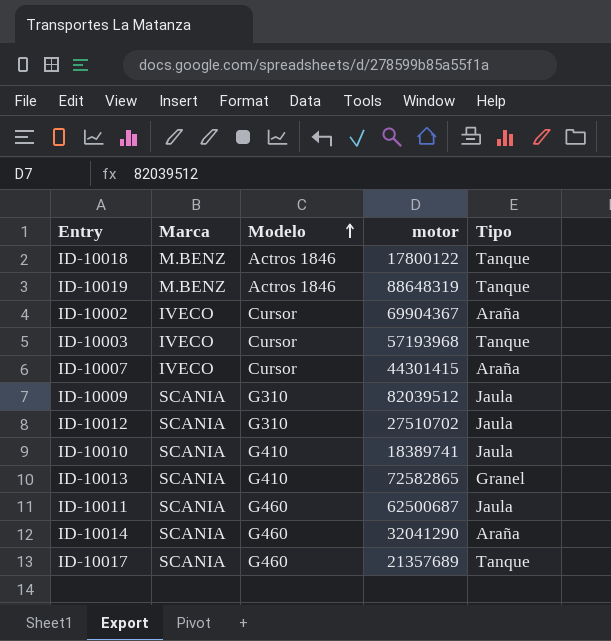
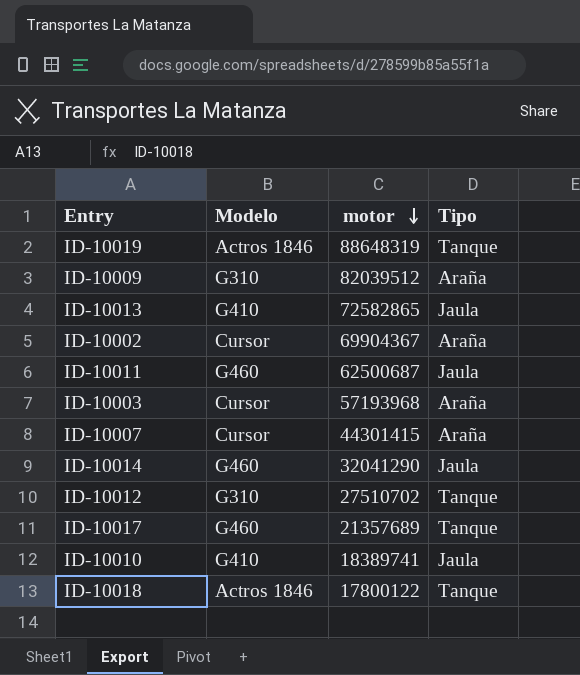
row order: Modelo ascending -> motor descending
column Marca | position: 2 -> none
ID-10009 | Tipo: Jaula -> Araña
ID-10013 | Tipo: Granel -> Jaula
ID-10003 | Tipo: Tanque -> Araña
ID-10014 | Tipo: Araña -> Jaula
ID-10012 | Tipo: Jaula -> Tanque

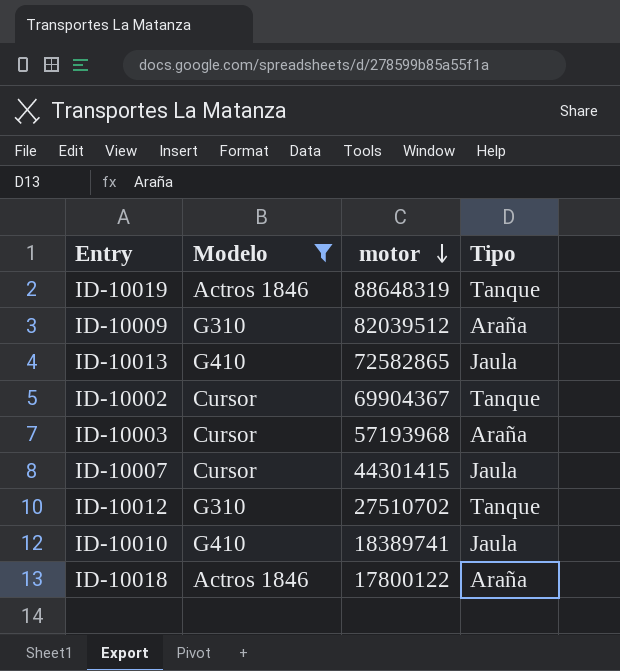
filter: none -> Modelo != G460
ID-10002 | Tipo: Araña -> Tanque
ID-10007 | Tipo: Araña -> Jaula
ID-10018 | Tipo: Tanque -> Araña

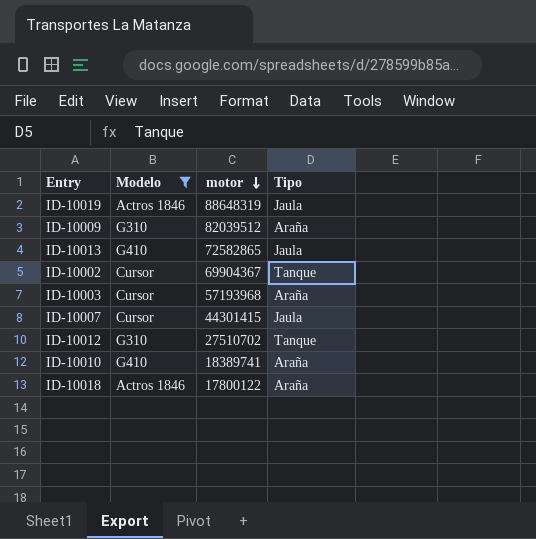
ID-10019 | Tipo: Tanque -> Jaula
ID-10010 | Tipo: Jaula -> Araña

